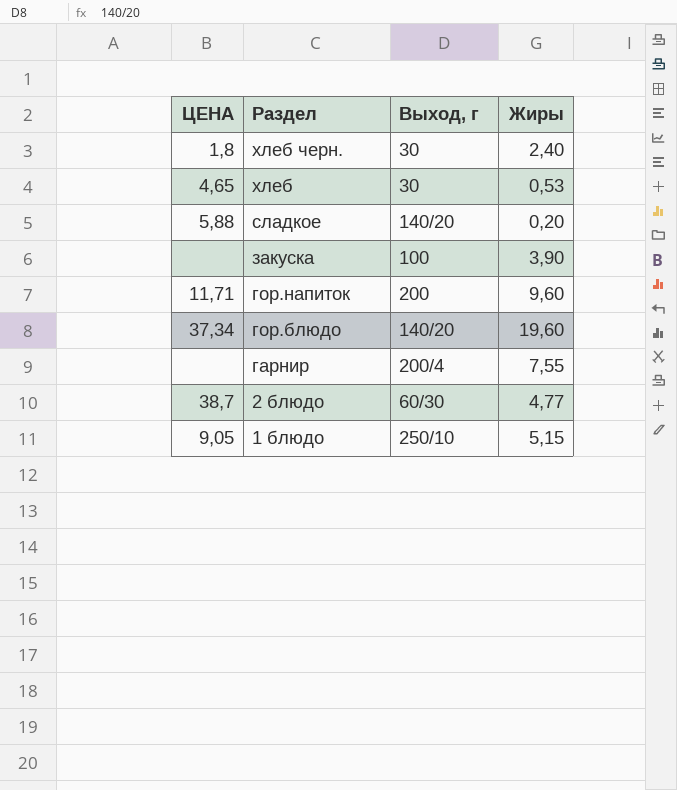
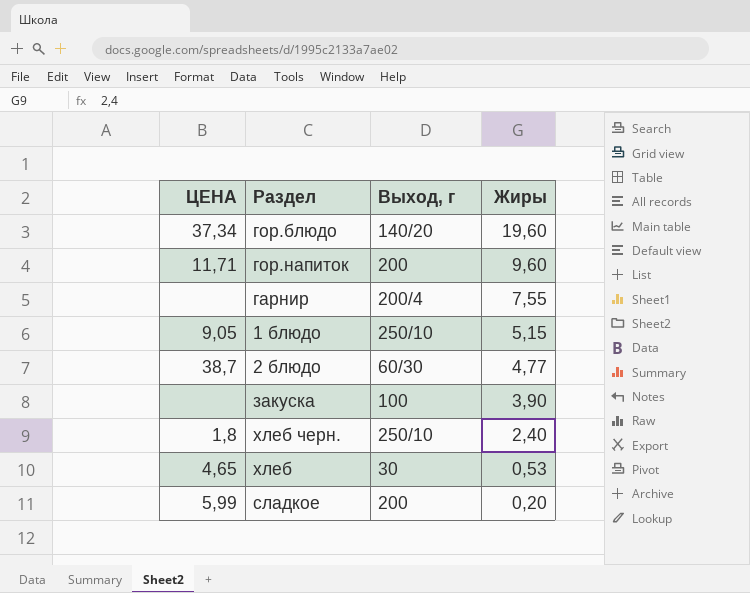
row order: Раздел descending -> Жиры descending
хлеб черн. | Выход, г: 30 -> 250/10
сладкое | ЦЕНА: 5,88 -> 5,99
сладкое | Выход, г: 140/20 -> 200

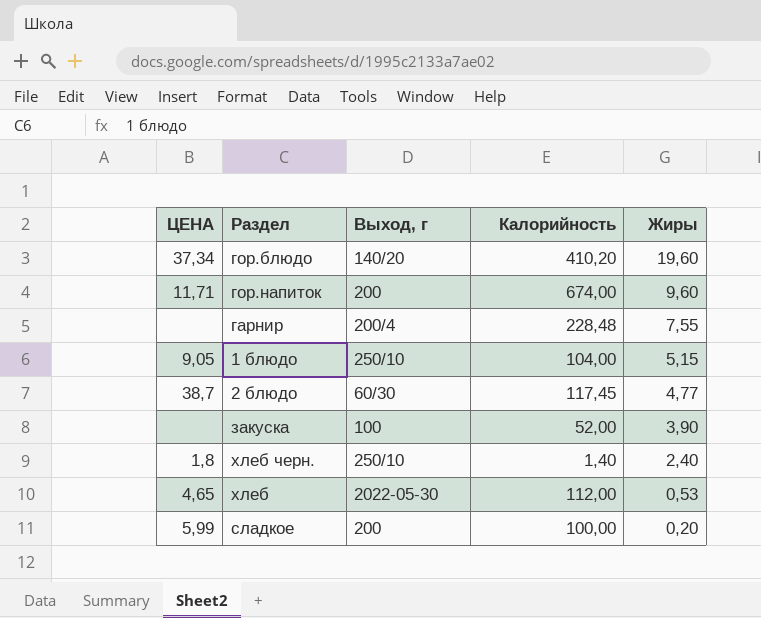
column Калорийность | position: none -> 4
хлеб | Выход, г: 30 -> 2022-05-30

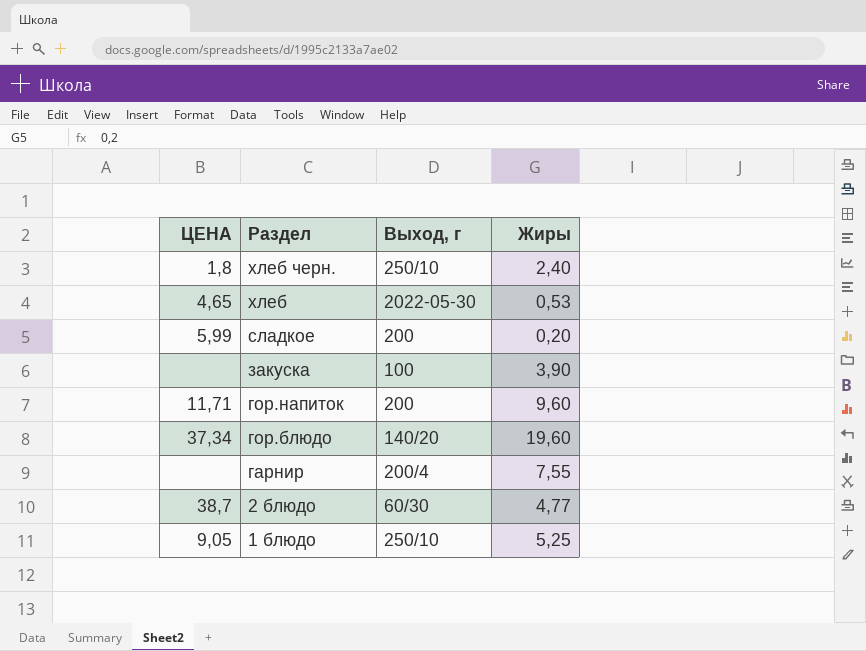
row order: Жиры descending -> Раздел descending
column Калорийность | position: 4 -> none
1 блюдо | Жиры: 5,15 -> 5,25

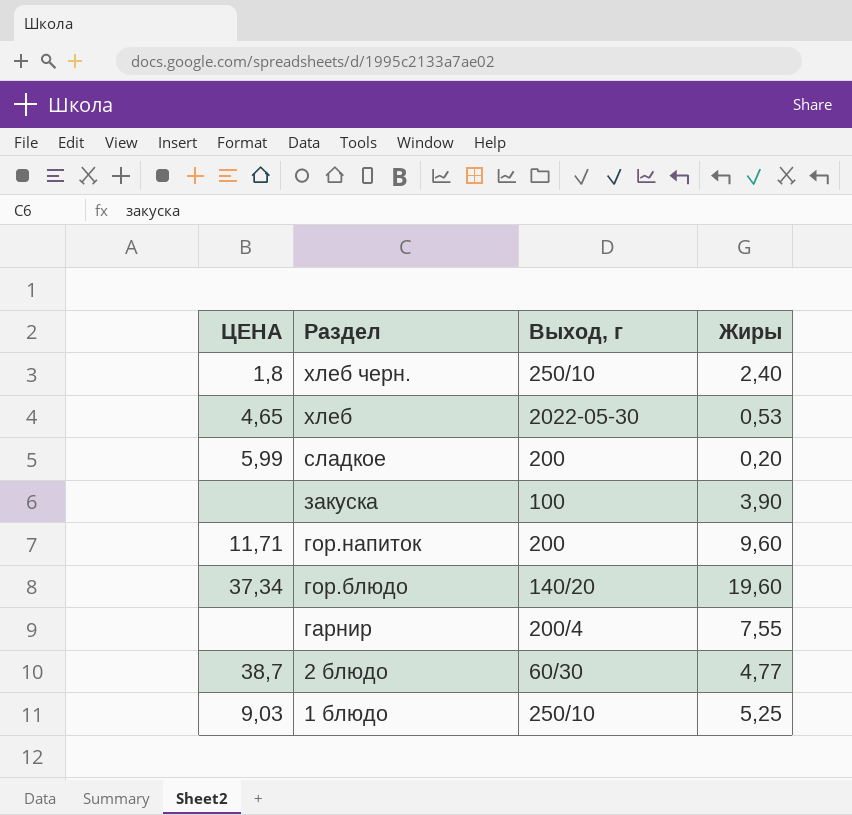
1 блюдо | ЦЕНА: 9,05 -> 9,03

